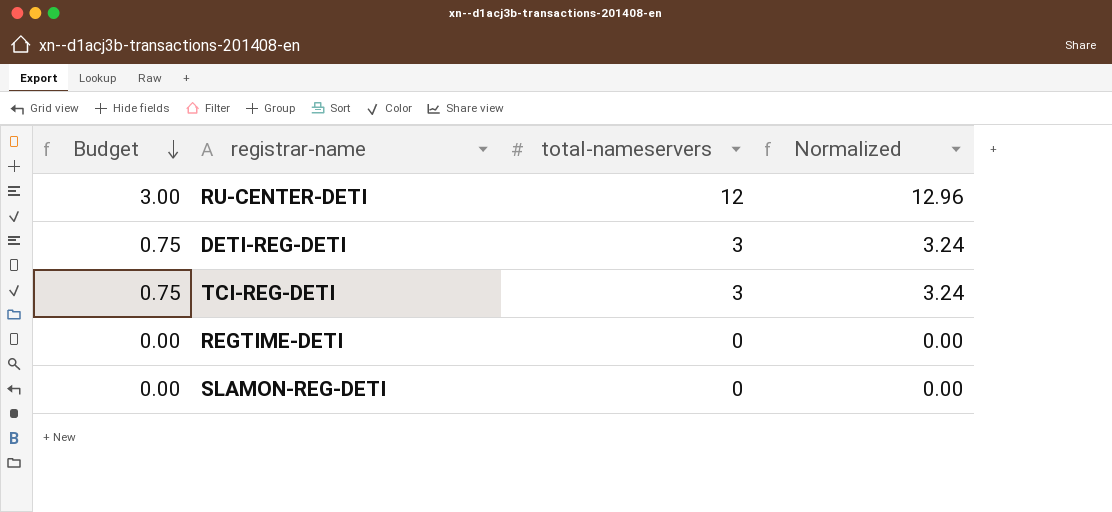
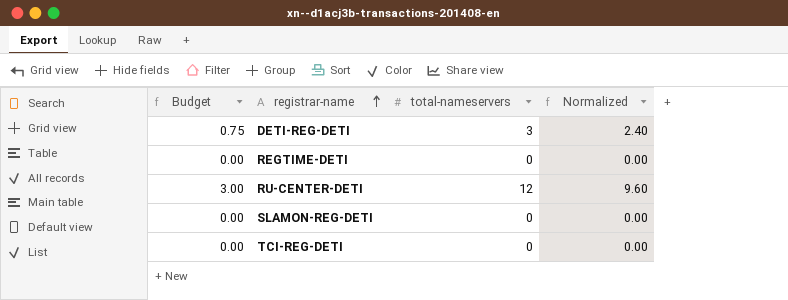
row order: Budget descending -> registrar-name ascending
column Normalized | formula: [total-nameservers] * 1.08 -> [total-nameservers] * 0.8
TCI-REG-DETI | Budget: 0.75 -> 0.00
TCI-REG-DETI | total-nameservers: 3 -> 0

